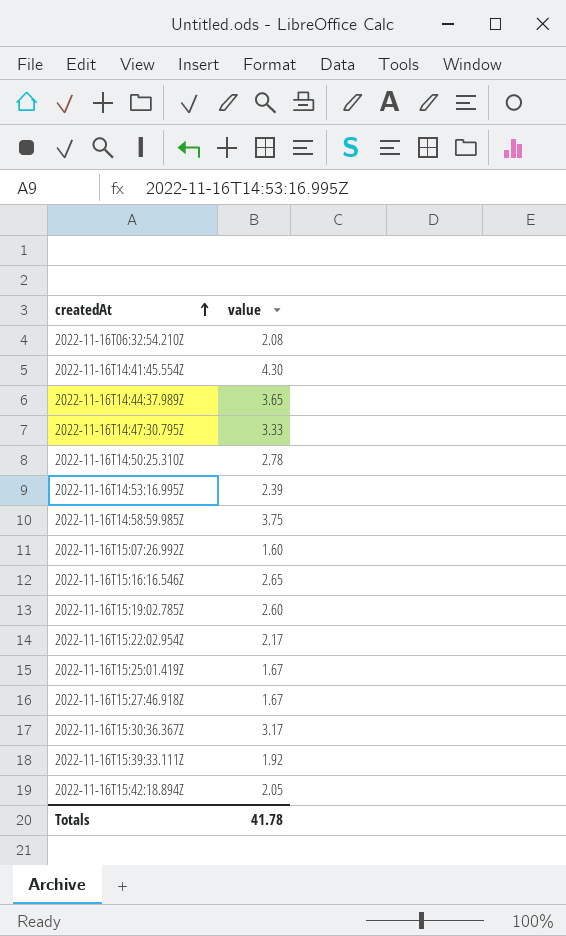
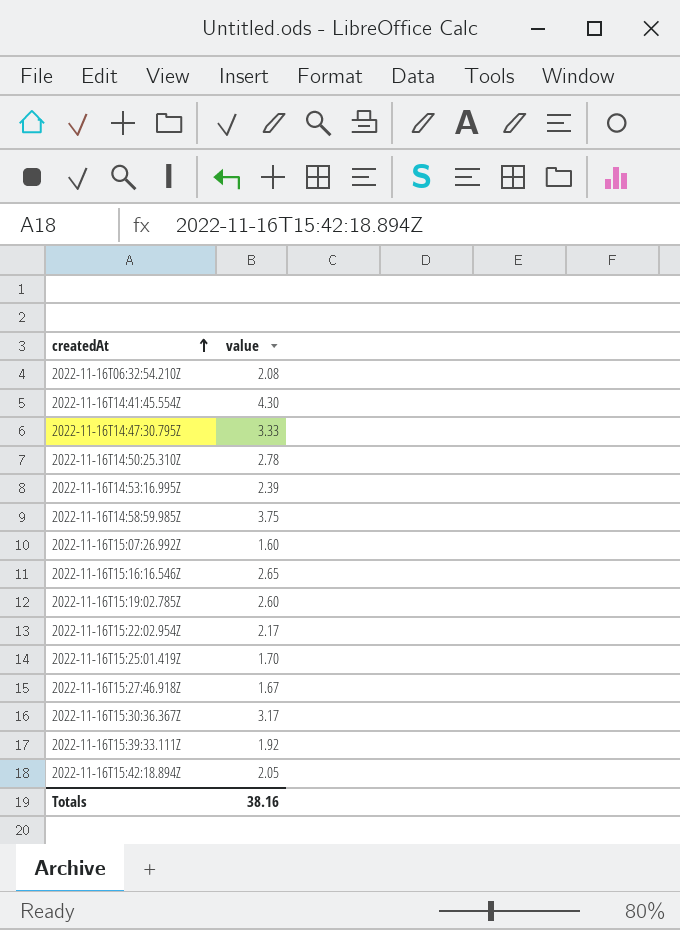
row 2022-11-16T14:44:37.989Z: 3.65 -> none
2022-11-16T15:25:01.419Z | value: 1.67 -> 1.70
Totals | value: 41.78 -> 38.16

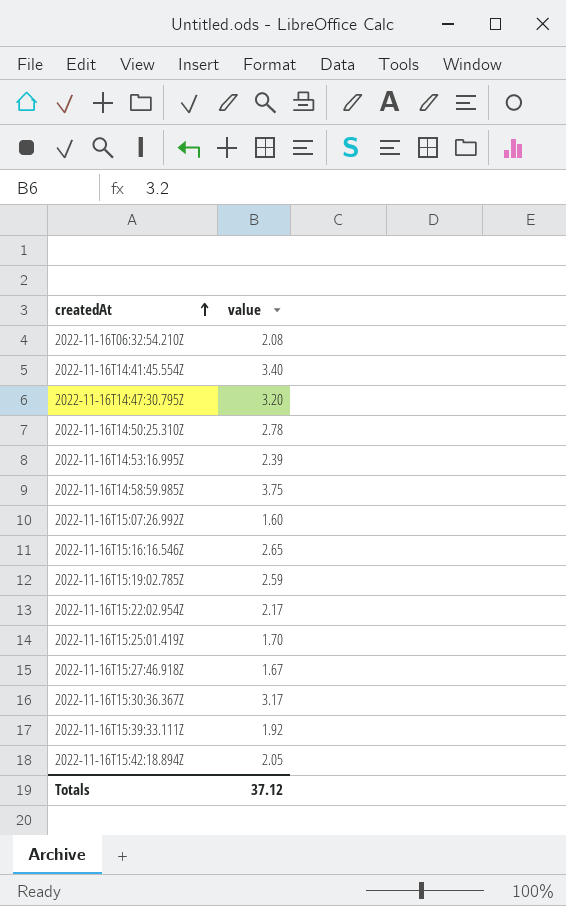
2022-11-16T14:41:45.554Z | value: 4.30 -> 3.40
2022-11-16T14:47:30.795Z | value: 3.33 -> 3.20
2022-11-16T15:19:02.785Z | value: 2.60 -> 2.59
Totals | value: 38.16 -> 37.12

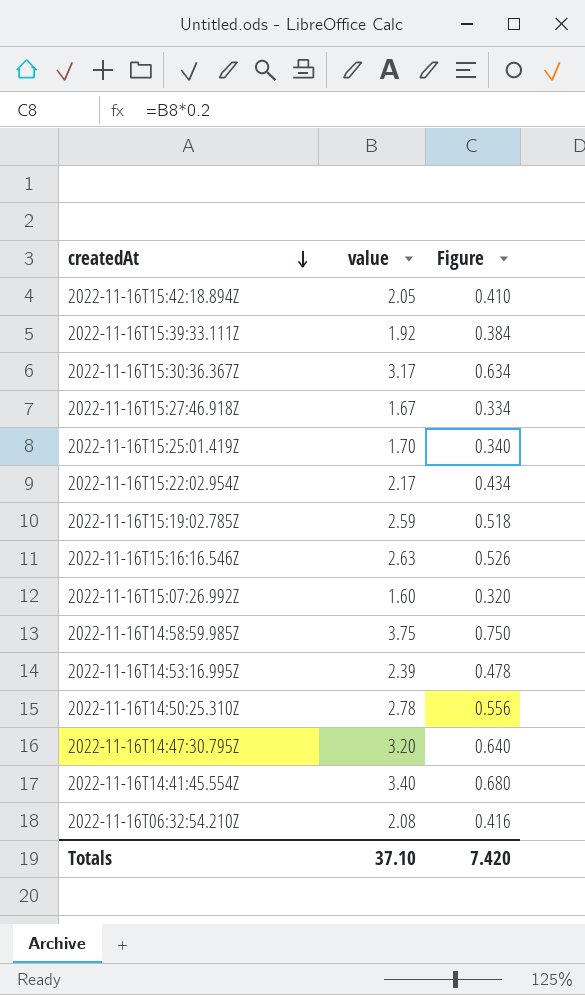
row order: createdAt ascending -> createdAt descending
column Figure | formula: none -> [value] * 0.2
2022-11-16T15:16:16.546Z | value: 2.65 -> 2.63
Totals | value: 37.12 -> 37.10

